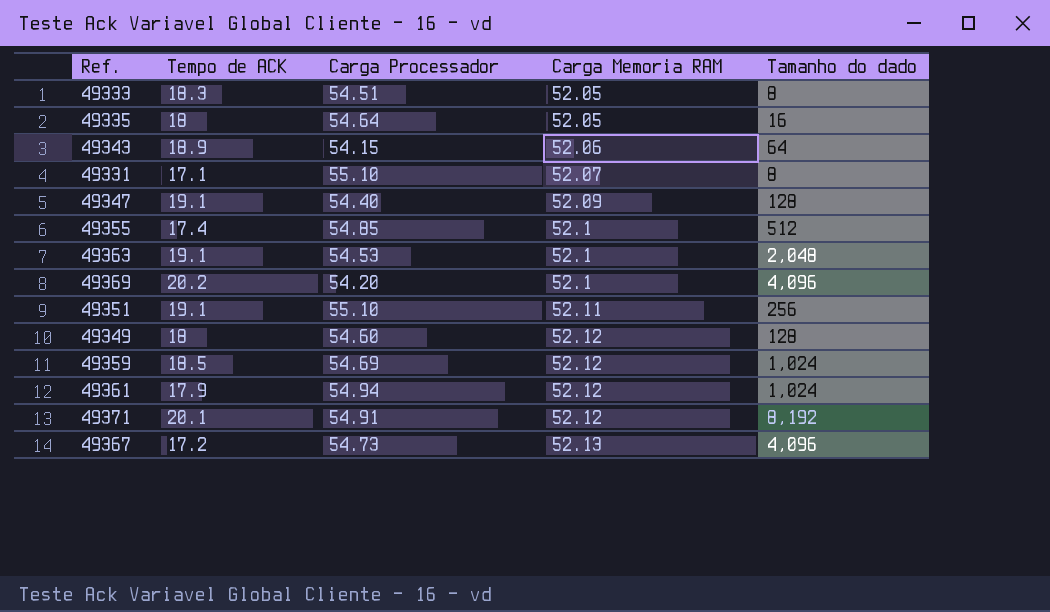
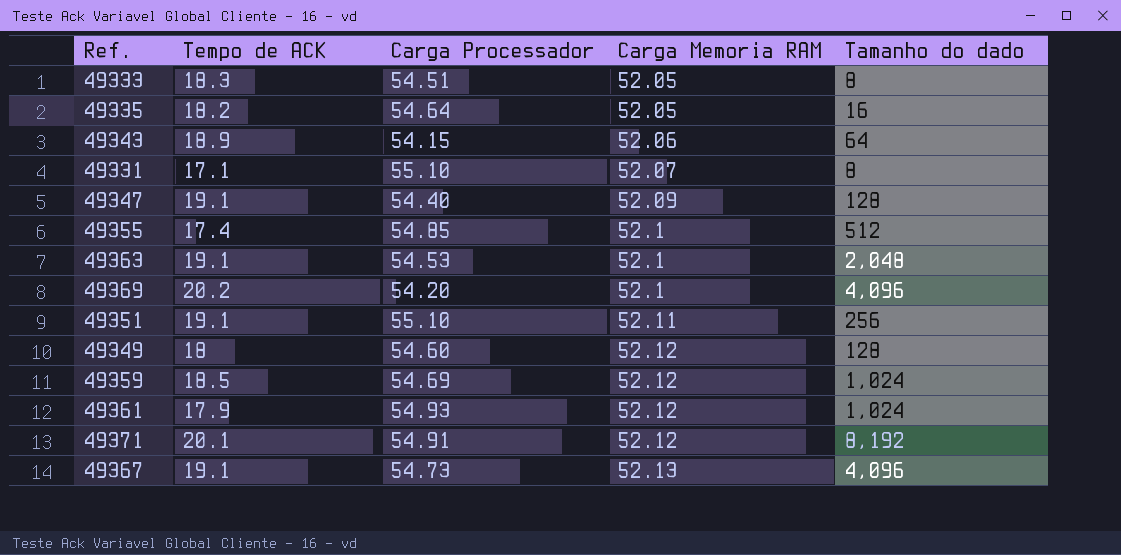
49335 | Tempo de ACK: 18 -> 18.2
49361 | Carga Processador: 54.94 -> 54.93
49367 | Tempo de ACK: 17.2 -> 19.1

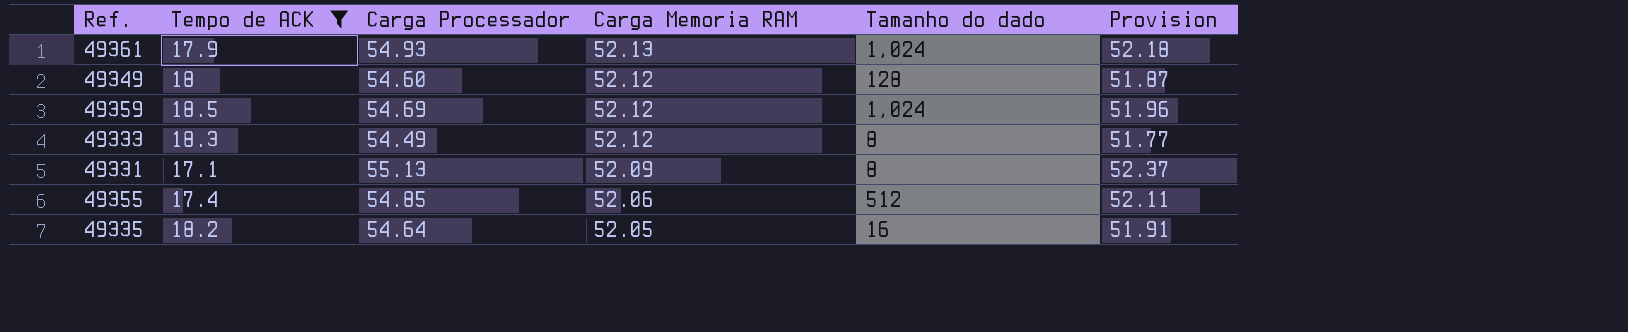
filter: none -> Tempo de ACK <= 18.5
row order: Carga Memoria RAM ascending -> Carga Memoria RAM descending
column Provision | formula: none -> [Carga Processador] * 0.95
49361 | Carga Memoria RAM: 52.12 -> 52.13
49333 | Carga Processador: 54.51 -> 54.49
49333 | Carga Memoria RAM: 52.05 -> 52.12
49331 | Carga Processador: 55.10 -> 55.13
49331 | Carga Memoria RAM: 52.07 -> 52.09
49355 | Carga Memoria RAM: 52.1 -> 52.06

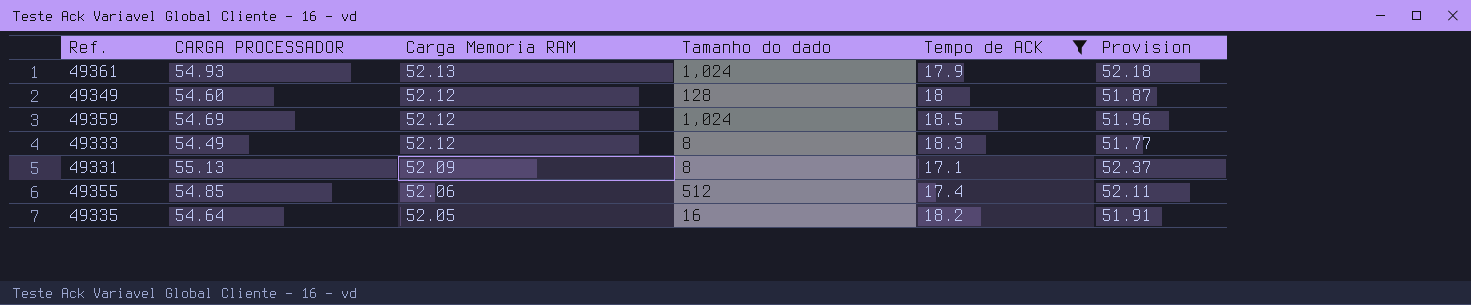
column name: Carga Processador -> CARGA PROCESSADOR
column Tempo de ACK | position: 2 -> 5

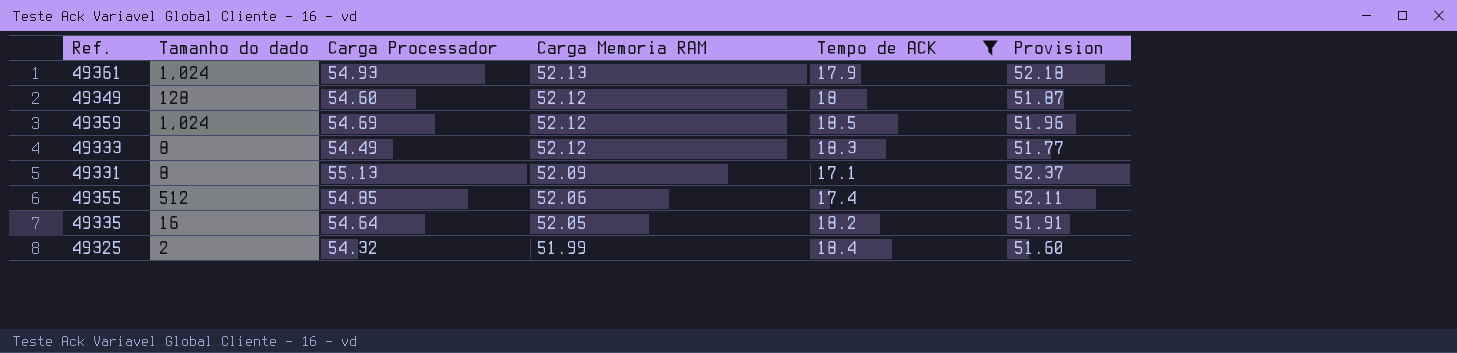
column Tamanho do dado | position: 4 -> 2
column name: CARGA PROCESSADOR -> Carga Processador
row 49325: none -> 2 | 54.32 | 51.99 | 18.4 | 51.60

